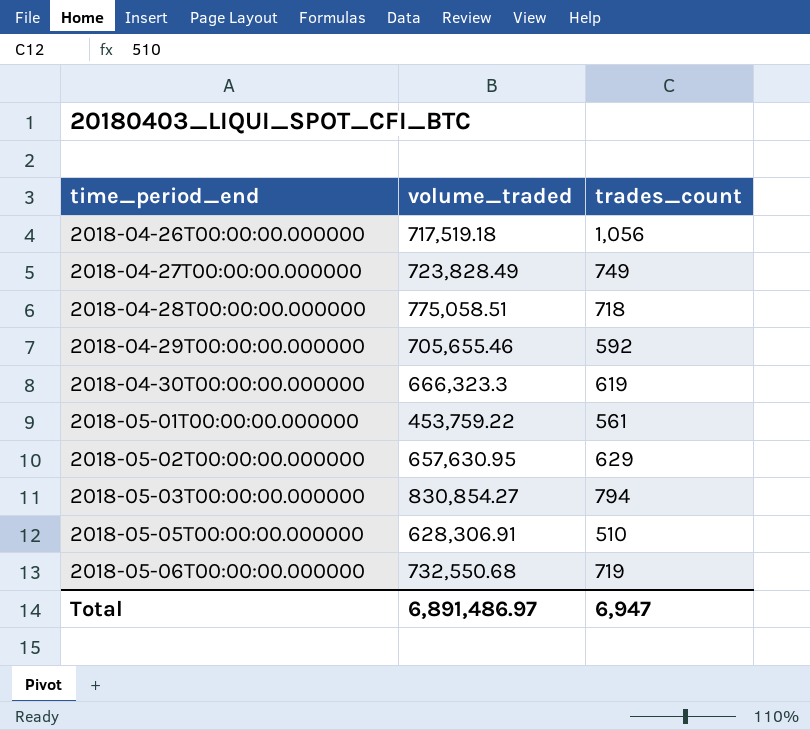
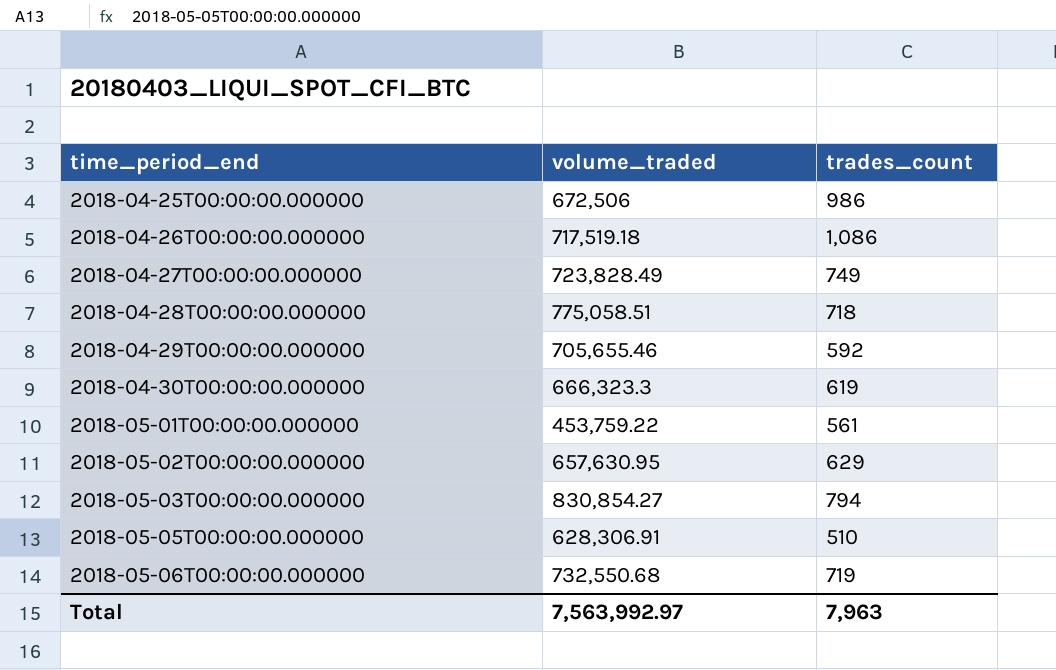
row 2018-04-25T00:00:00.000000: none -> 672,506 | 986
2018-04-26T00:00:00.000000 | trades_count: 1,056 -> 1,086
Total | volume_traded: 6,891,486.97 -> 7,563,992.97
Total | trades_count: 6,947 -> 7,963

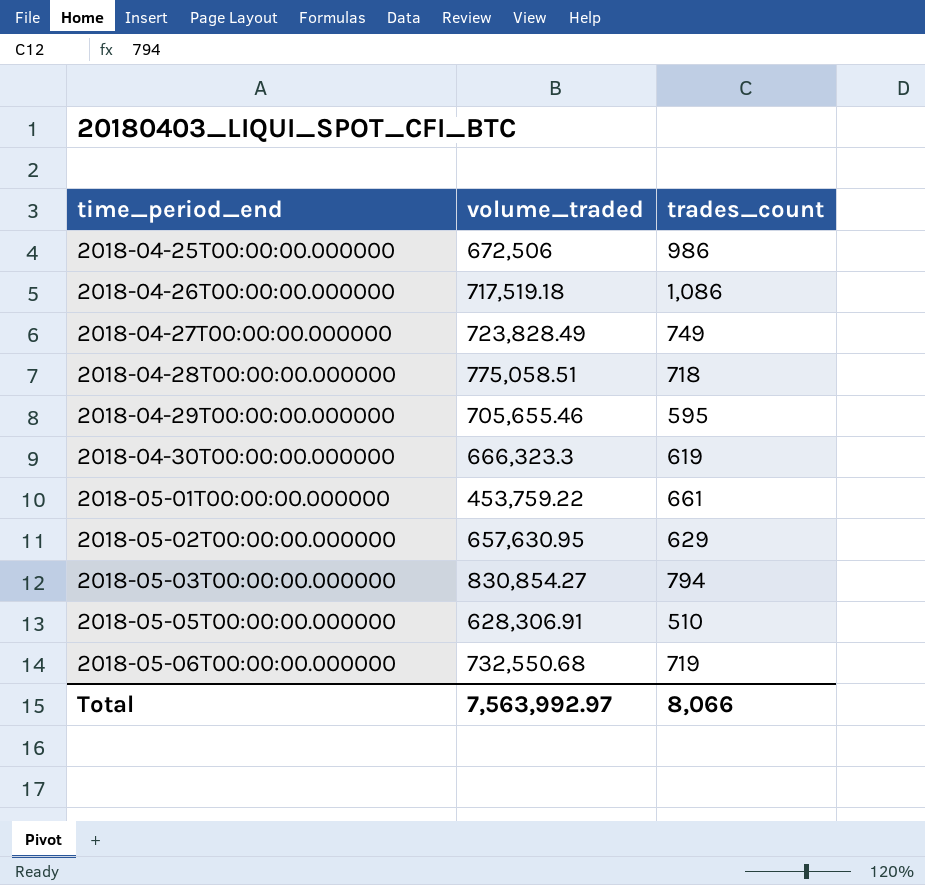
2018-04-29T00:00:00.000000 | trades_count: 592 -> 595
2018-05-01T00:00:00.000000 | trades_count: 561 -> 661
Total | trades_count: 7,963 -> 8,066

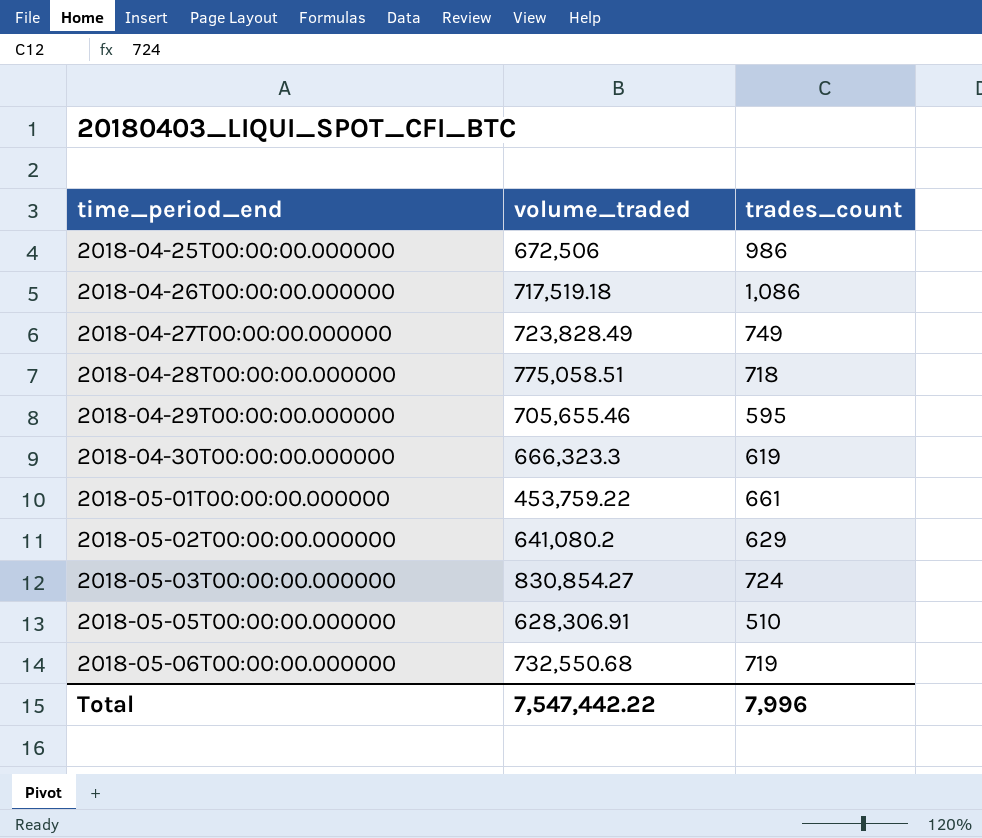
2018-05-02T00:00:00.000000 | volume_traded: 657,630.95 -> 641,080.2
2018-05-03T00:00:00.000000 | trades_count: 794 -> 724
Total | volume_traded: 7,563,992.97 -> 7,547,442.22
Total | trades_count: 8,066 -> 7,996

